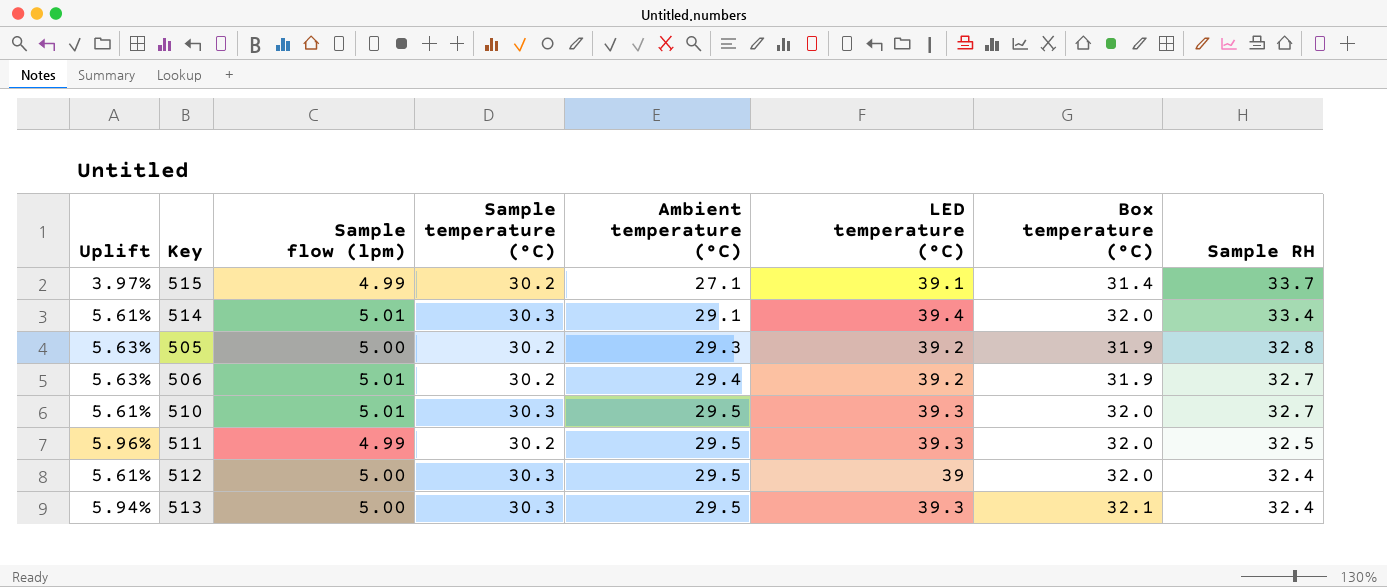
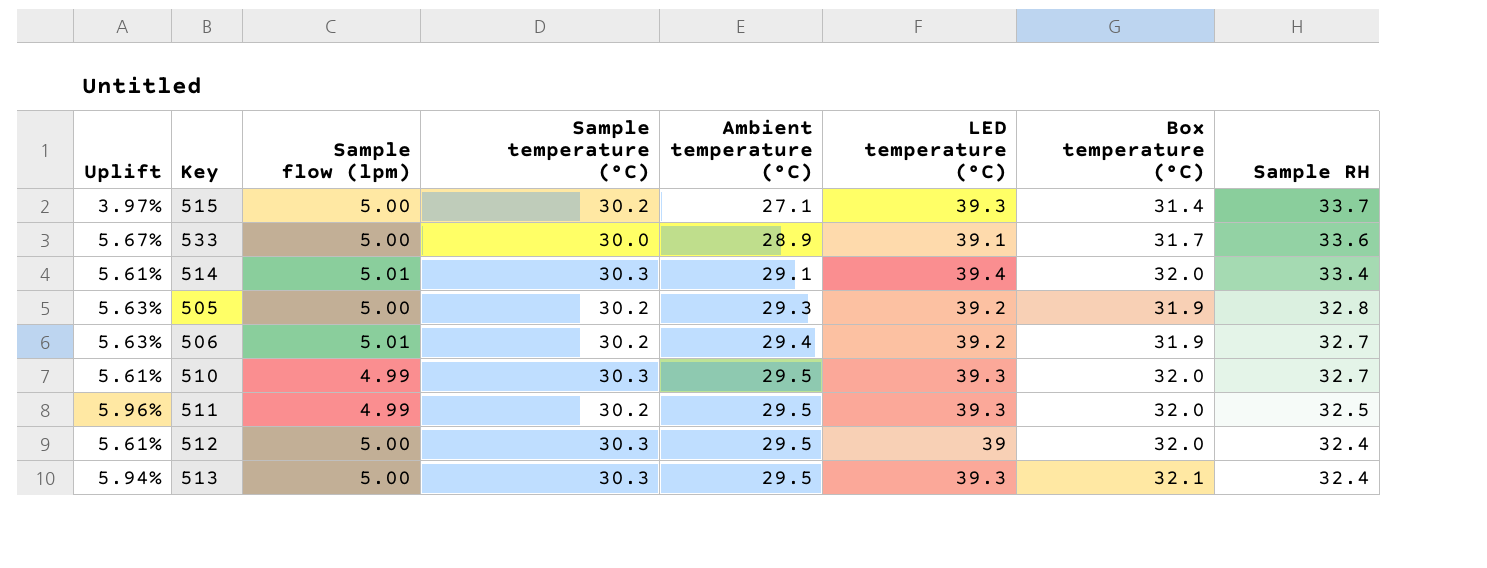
515 | Sample flow (lpm): 4.99 -> 5.00
515 | LED temperature (°C): 39.1 -> 39.3
row 533: none -> 5.67% | 5.00 | 30.0 | 28.9 | 39.1 | 31.7 | 33.6
510 | Sample flow (lpm): 5.01 -> 4.99

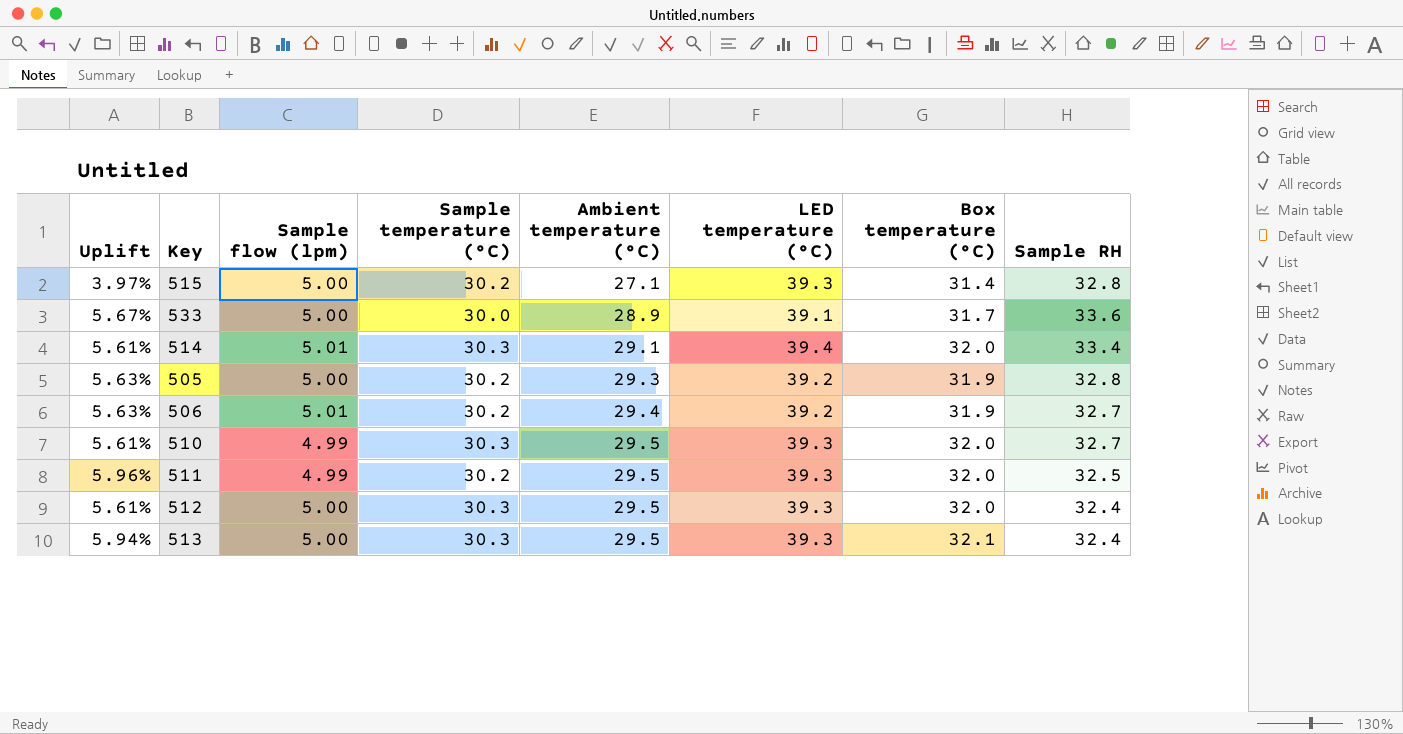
515 | Sample RH: 33.7 -> 32.8
512 | LED temperature (°C): 39 -> 39.3

